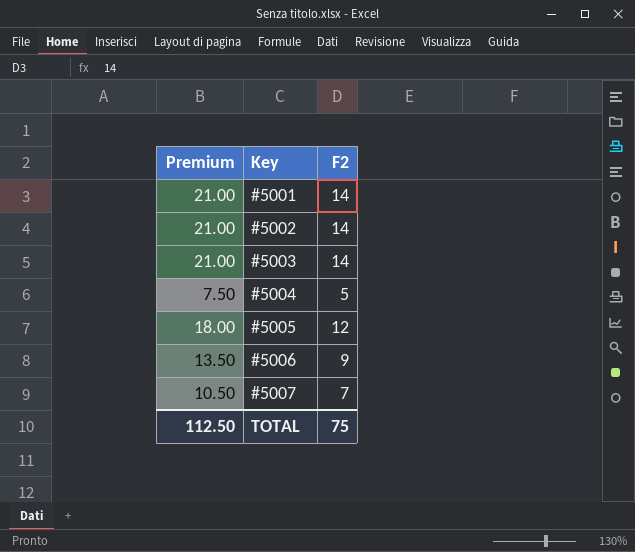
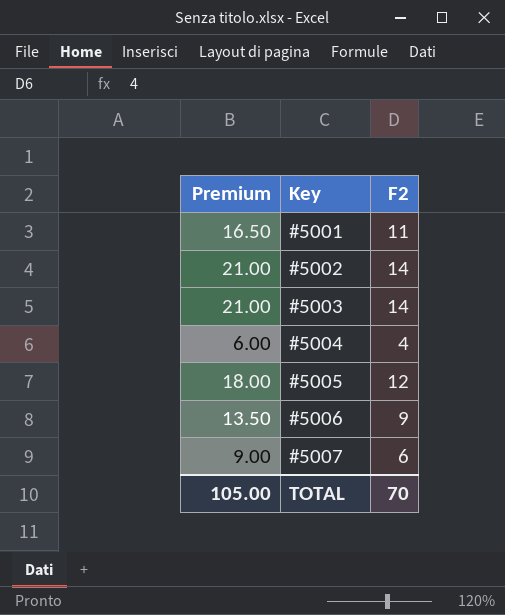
#5001 | Premium: 21.00 -> 16.50
#5001 | F2: 14 -> 11
#5004 | Premium: 7.50 -> 6.00
#5004 | F2: 5 -> 4
#5007 | Premium: 10.50 -> 9.00
#5007 | F2: 7 -> 6
TOTAL | Premium: 112.50 -> 105.00
TOTAL | F2: 75 -> 70

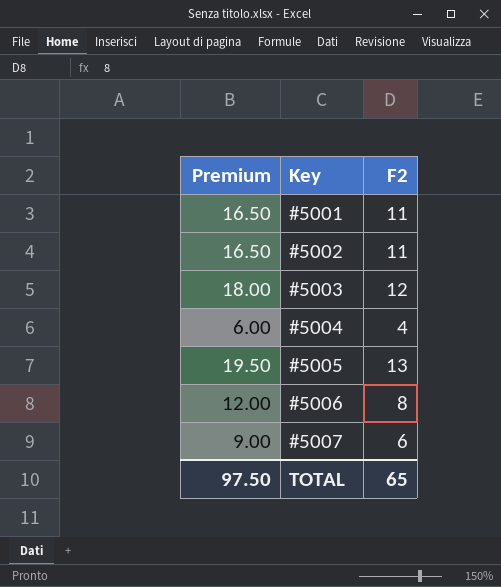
#5002 | Premium: 21.00 -> 16.50
#5002 | F2: 14 -> 11
#5003 | Premium: 21.00 -> 18.00
#5003 | F2: 14 -> 12
#5005 | Premium: 18.00 -> 19.50
#5005 | F2: 12 -> 13
#5006 | Premium: 13.50 -> 12.00
#5006 | F2: 9 -> 8
TOTAL | Premium: 105.00 -> 97.50
TOTAL | F2: 70 -> 65

